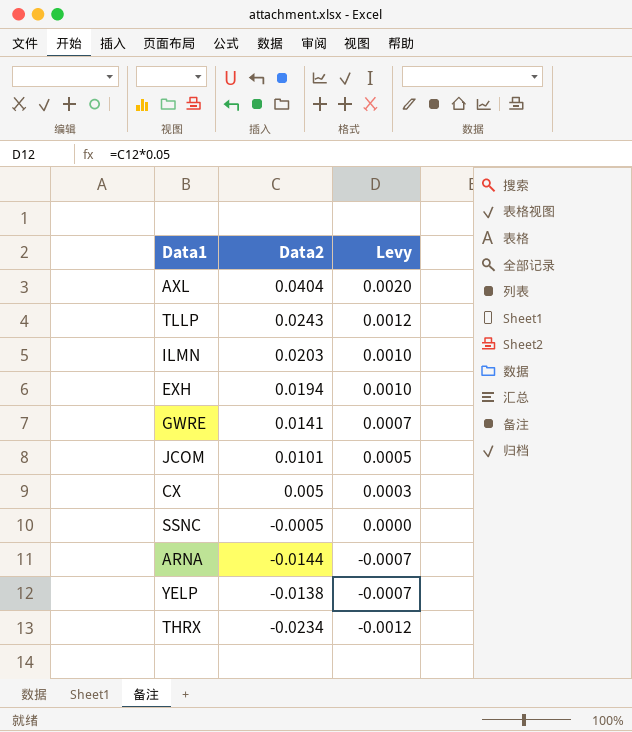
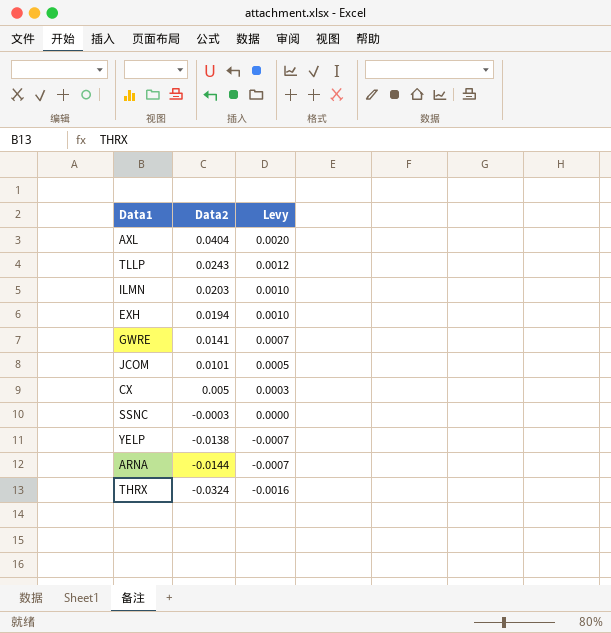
row order: Levy descending -> Data2 descending
SSNC | Data2: -0.0005 -> -0.0003
THRX | Data2: -0.0234 -> -0.0324
THRX | Levy: -0.0012 -> -0.0016

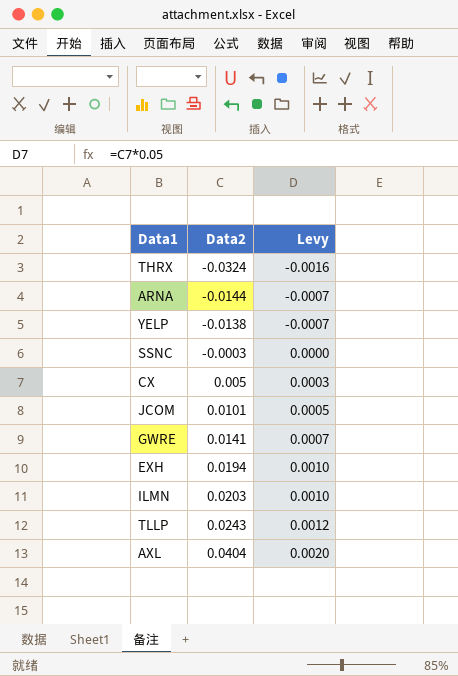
row order: Data2 descending -> Data2 ascending

